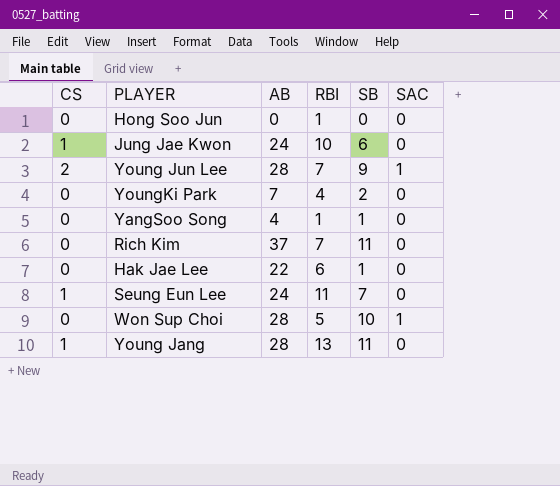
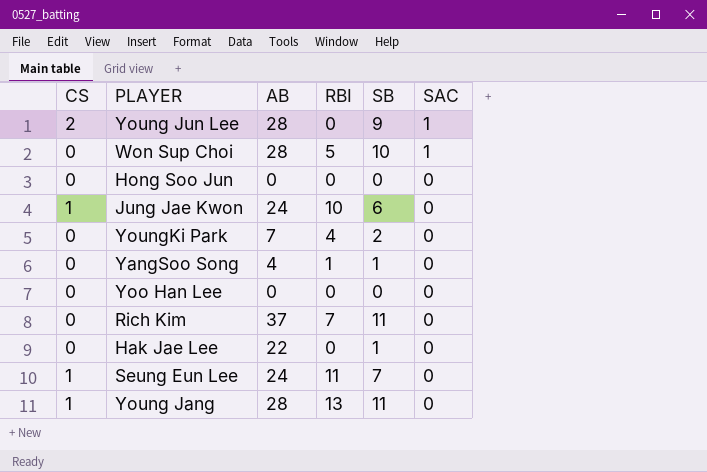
row order: none -> SAC descending
Young Jun Lee | RBI: 7 -> 0
Hong Soo Jun | RBI: 1 -> 0
row Yoo Han Lee: none -> 0 | 0 | 0 | 0 | 0
Hak Jae Lee | RBI: 6 -> 0

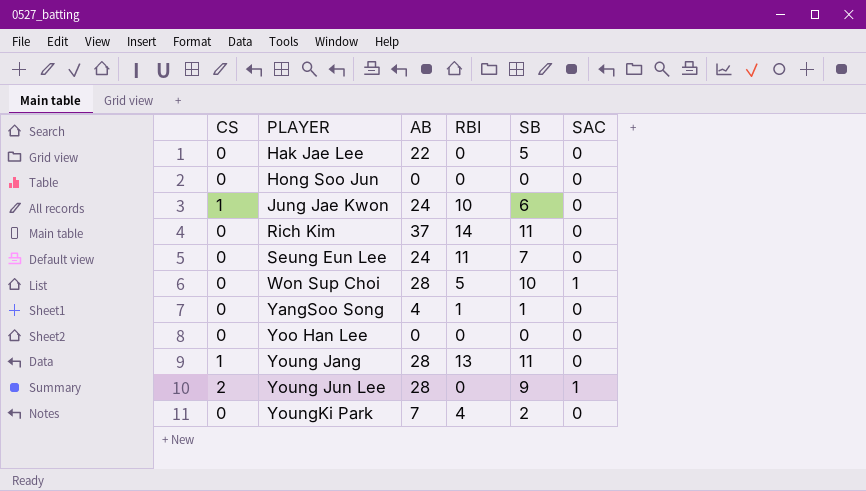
row order: SAC descending -> PLAYER ascending
Hak Jae Lee | SB: 1 -> 5
Rich Kim | RBI: 7 -> 14
Seung Eun Lee | CS: 1 -> 0

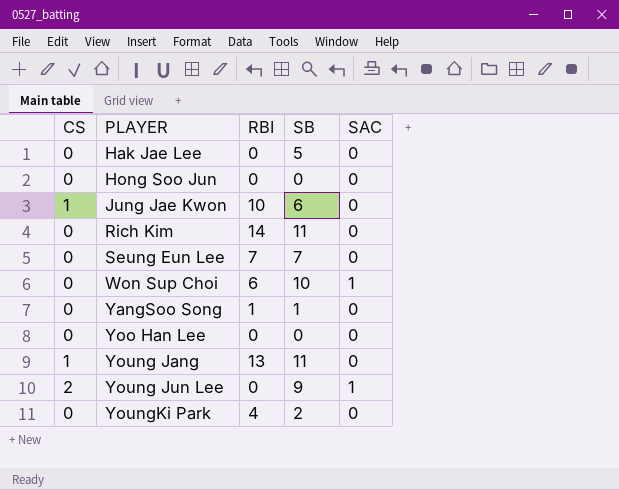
column AB | position: 3 -> none
Seung Eun Lee | RBI: 11 -> 7
Won Sup Choi | RBI: 5 -> 6

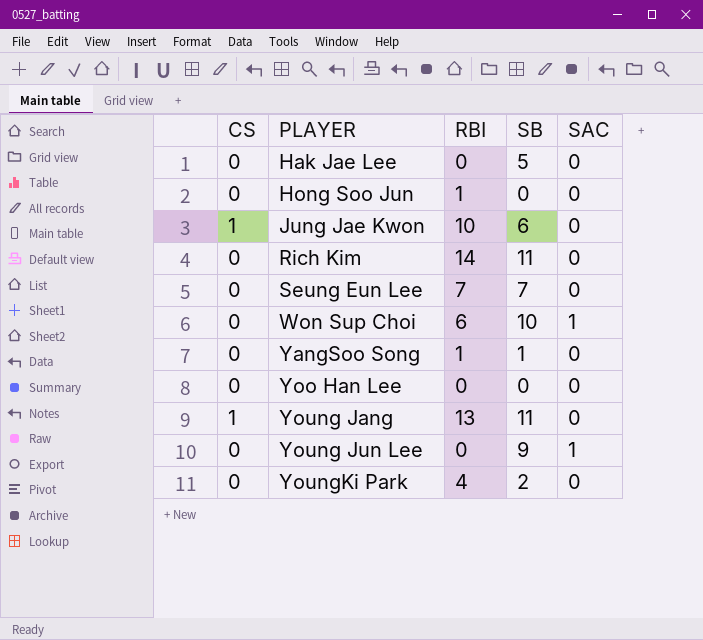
Hong Soo Jun | RBI: 0 -> 1
Young Jun Lee | CS: 2 -> 0

